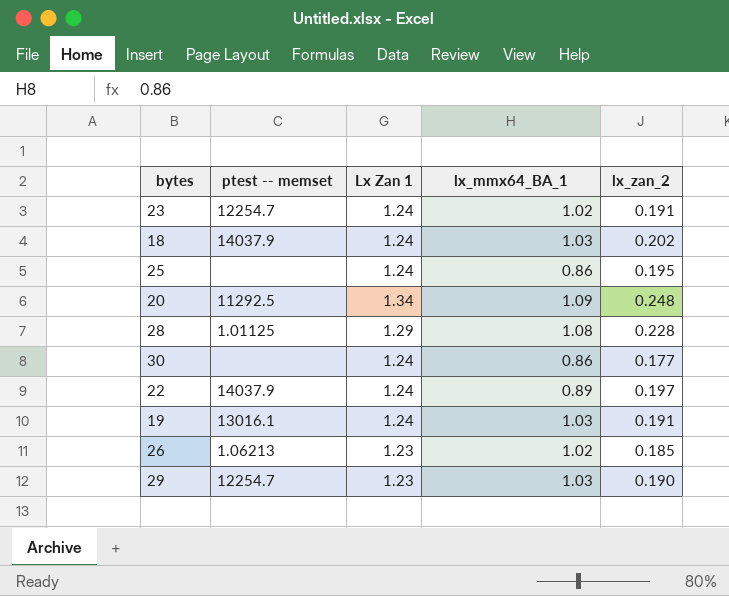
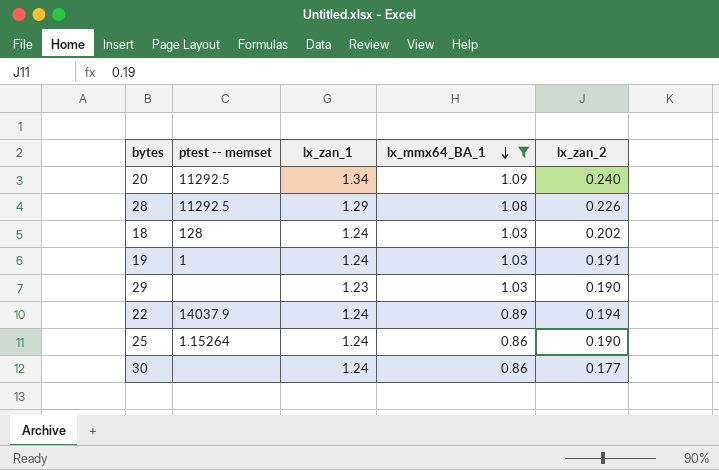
filter: none -> lx_mmx64_BA_1 != 1.02
row order: none -> lx_mmx64_BA_1 descending
column name: Lx Zan 1 -> lx_zan_1
20 | lx_zan_2: 0.248 -> 0.240
28 | ptest -- memset: 1.01125 -> 11292.5
28 | lx_zan_2: 0.228 -> 0.226
18 | ptest -- memset: 14037.9 -> 128
19 | ptest -- memset: 13016.1 -> 1
29 | ptest -- memset: 12254.7 -> none
22 | lx_zan_2: 0.197 -> 0.194
25 | ptest -- memset: none -> 1.15264
25 | lx_zan_2: 0.195 -> 0.190

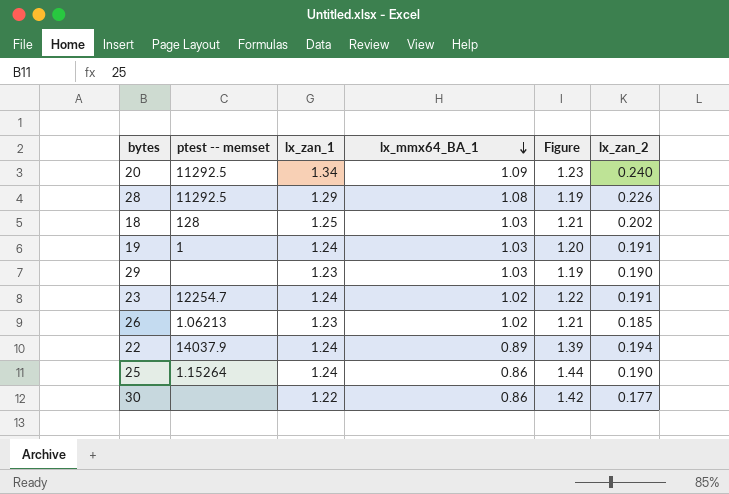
filter: lx_mmx64_BA_1 != 1.02 -> none
column Figure | formula: none -> [lx_zan_1] / [lx_mmx64_BA_1]
18 | lx_zan_1: 1.24 -> 1.25
30 | lx_zan_1: 1.24 -> 1.22

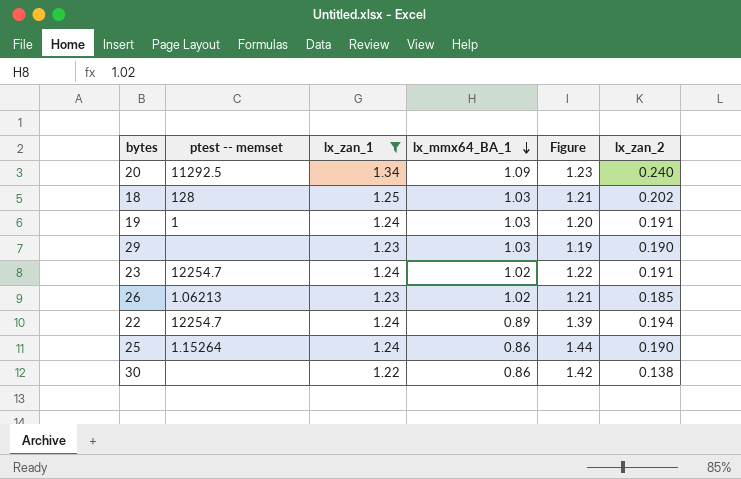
filter: none -> lx_zan_1 != 1.29
22 | ptest -- memset: 14037.9 -> 12254.7
30 | lx_zan_2: 0.177 -> 0.138

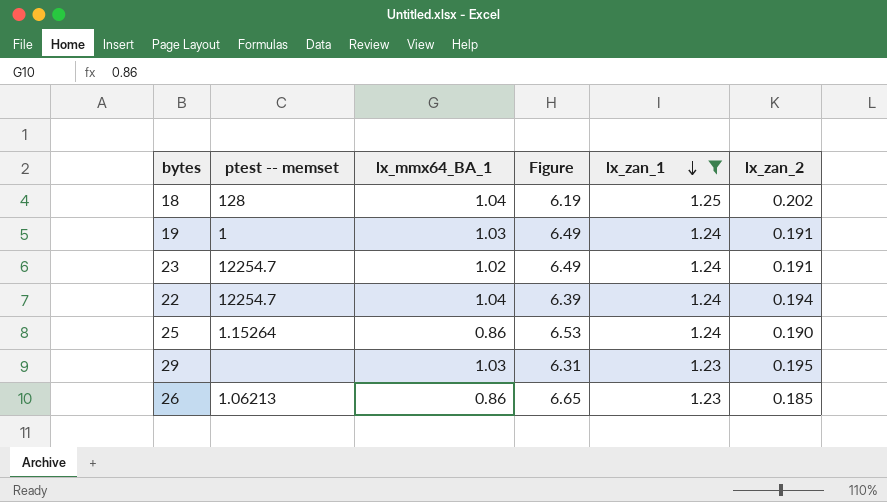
row order: lx_mmx64_BA_1 descending -> lx_zan_1 descending
column Figure | formula: [lx_zan_1] / [lx_mmx64_BA_1] -> [lx_zan_1] / [lx_zan_2]
column lx_zan_1 | position: 3 -> 5
row 20: 11292.5 | 1.34 | 1.09 | 1.23 | 0.240 -> none
row 30: none | 1.22 | 0.86 | 1.42 | 0.138 -> none
18 | lx_mmx64_BA_1: 1.03 -> 1.04
22 | lx_mmx64_BA_1: 0.89 -> 1.04
29 | lx_zan_2: 0.190 -> 0.195
26 | lx_mmx64_BA_1: 1.02 -> 0.86

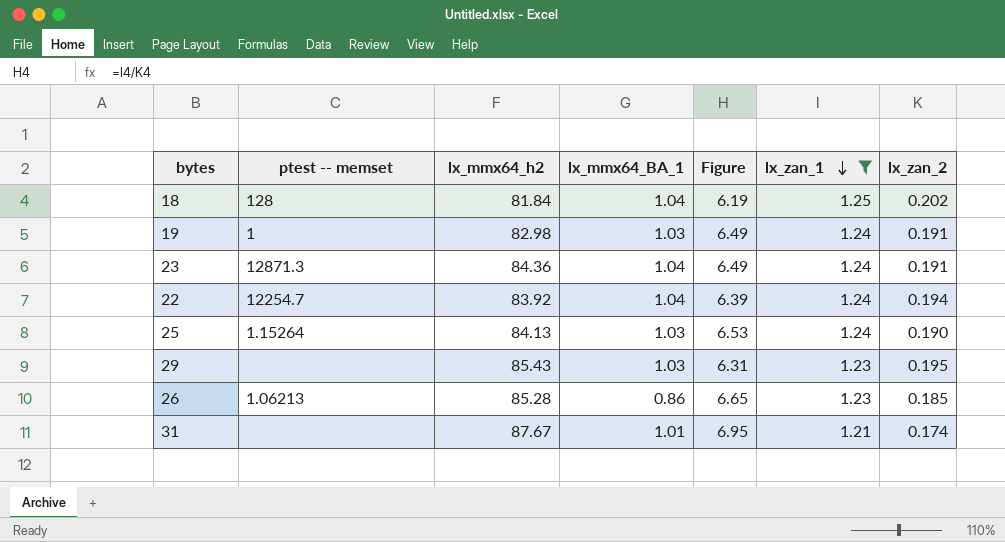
column lx_mmx64_h2 | position: none -> 3
23 | ptest -- memset: 12254.7 -> 12871.3
23 | lx_mmx64_BA_1: 1.02 -> 1.04
25 | lx_mmx64_BA_1: 0.86 -> 1.03
row 31: none -> none | 87.67 | 1.01 | 6.95 | 1.21 | 0.174

